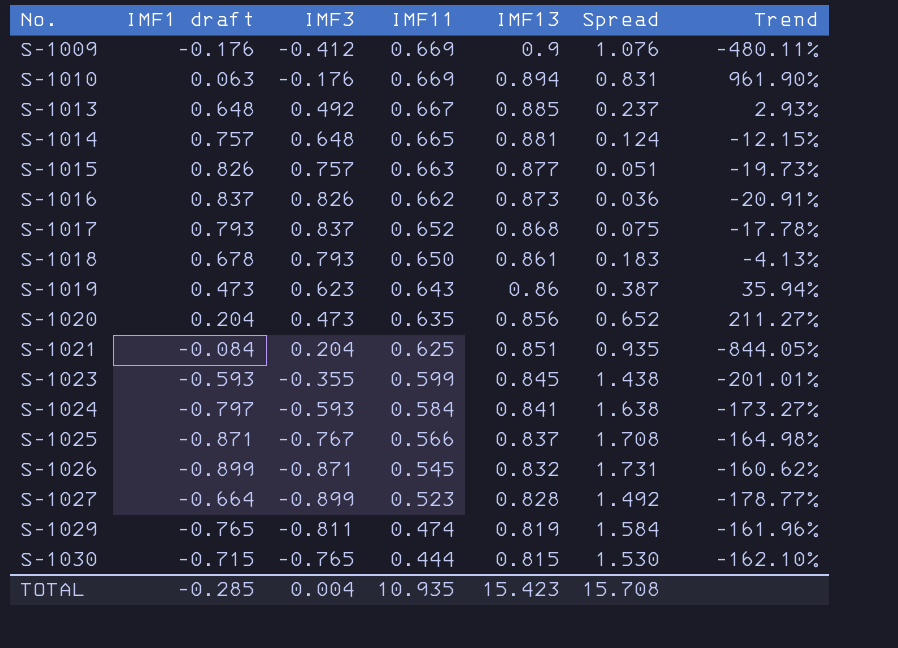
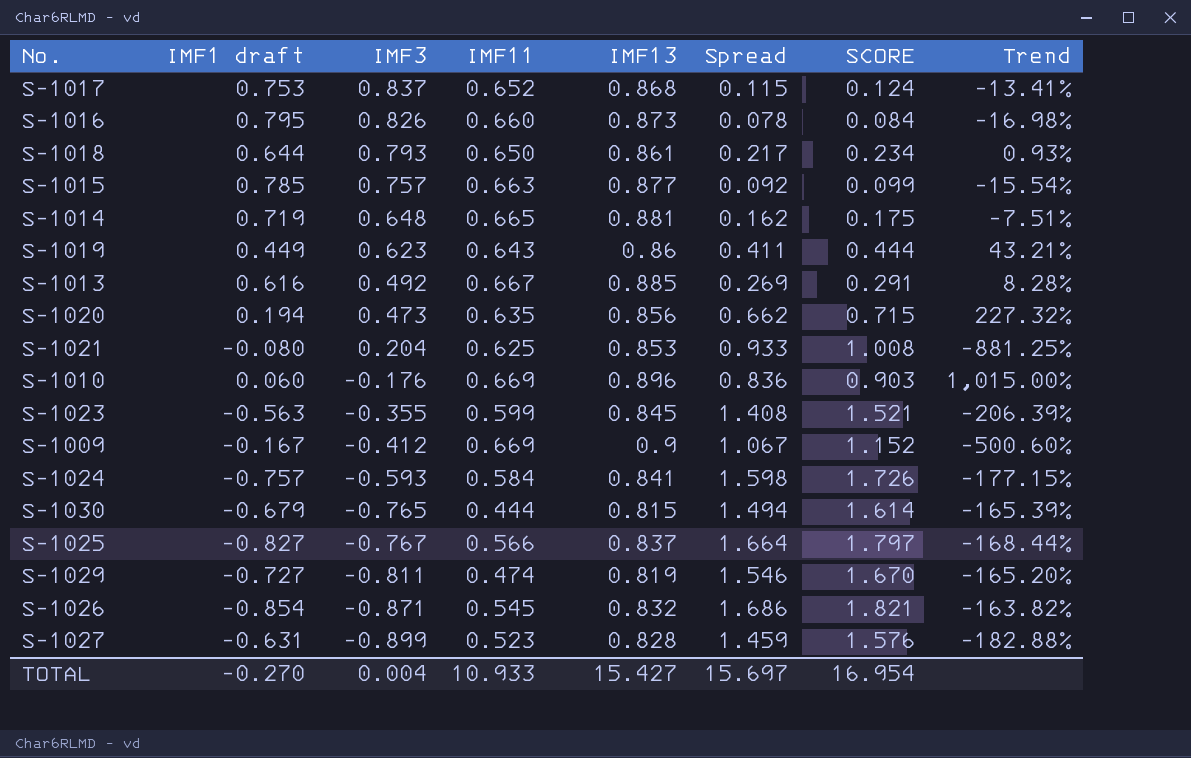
row order: No. ascending -> IMF3 descending
column SCORE | formula: none -> [Spread] * 1.08
S-1017 | IMF1 draft: 0.793 -> 0.753
S-1017 | Spread: 0.075 -> 0.115
S-1017 | Trend: -17.78% -> -13.41%
S-1016 | IMF1 draft: 0.837 -> 0.795
S-1016 | IMF11: 0.662 -> 0.660
S-1016 | Spread: 0.036 -> 0.078
S-1016 | Trend: -20.91% -> -16.98%
S-1018 | IMF1 draft: 0.678 -> 0.644
S-1018 | Spread: 0.183 -> 0.217
S-1018 | Trend: -4.13% -> 0.93%
S-1015 | IMF1 draft: 0.826 -> 0.785
S-1015 | Spread: 0.051 -> 0.092
S-1015 | Trend: -19.73% -> -15.54%
S-1014 | IMF1 draft: 0.757 -> 0.719
S-1014 | Spread: 0.124 -> 0.162
S-1014 | Trend: -12.15% -> -7.51%
S-1019 | IMF1 draft: 0.473 -> 0.449
S-1019 | Spread: 0.387 -> 0.411
S-1019 | Trend: 35.94% -> 43.21%
S-1013 | IMF1 draft: 0.648 -> 0.616
S-1013 | Spread: 0.237 -> 0.269
S-1013 | Trend: 2.93% -> 8.28%
S-1020 | IMF1 draft: 0.204 -> 0.194
S-1020 | Spread: 0.652 -> 0.662
S-1020 | Trend: 211.27% -> 227.32%
S-1021 | IMF1 draft: -0.084 -> -0.080
S-1021 | IMF13: 0.851 -> 0.853
S-1021 | Spread: 0.935 -> 0.933
S-1021 | Trend: -844.05% -> -881.25%
S-1010 | IMF1 draft: 0.063 -> 0.060
S-1010 | IMF13: 0.894 -> 0.896
S-1010 | Spread: 0.831 -> 0.836
S-1010 | Trend: 961.90% -> 1,015.00%
S-1023 | IMF1 draft: -0.593 -> -0.563
S-1023 | Spread: 1.438 -> 1.408
S-1023 | Trend: -201.01% -> -206.39%
S-1009 | IMF1 draft: -0.176 -> -0.167
S-1009 | Spread: 1.076 -> 1.067
S-1009 | Trend: -480.11% -> -500.60%
S-1024 | IMF1 draft: -0.797 -> -0.757
S-1024 | Spread: 1.638 -> 1.598
S-1024 | Trend: -173.27% -> -177.15%
S-1030 | IMF1 draft: -0.715 -> -0.679
S-1030 | Spread: 1.530 -> 1.494
S-1030 | Trend: -162.10% -> -165.39%
S-1025 | IMF1 draft: -0.871 -> -0.827
S-1025 | Spread: 1.708 -> 1.664
S-1025 | Trend: -164.98% -> -168.44%
S-1029 | IMF1 draft: -0.765 -> -0.727
S-1029 | Spread: 1.584 -> 1.546
S-1029 | Trend: -161.96% -> -165.20%
S-1026 | IMF1 draft: -0.899 -> -0.854
S-1026 | Spread: 1.731 -> 1.686
S-1026 | Trend: -160.62% -> -163.82%
S-1027 | IMF1 draft: -0.664 -> -0.631
S-1027 | Spread: 1.492 -> 1.459
S-1027 | Trend: -178.77% -> -182.88%
TOTAL | IMF1 draft: -0.285 -> -0.270
TOTAL | IMF11: 10.935 -> 10.933
TOTAL | IMF13: 15.423 -> 15.427
TOTAL | Spread: 15.708 -> 15.697

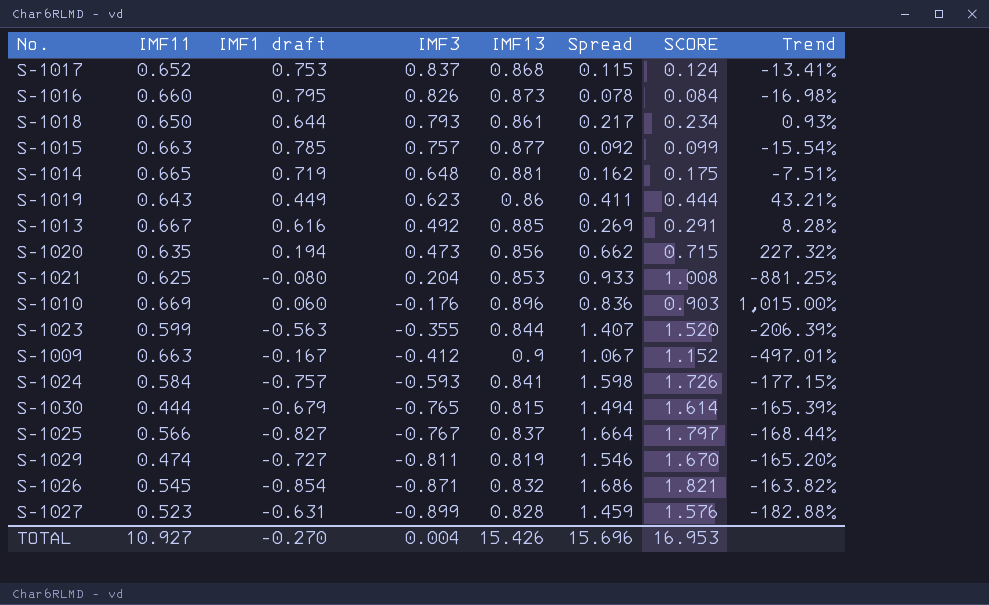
column IMF11 | position: 4 -> 2
S-1023 | IMF13: 0.845 -> 0.844
S-1023 | Spread: 1.408 -> 1.407
S-1023 | SCORE: 1.521 -> 1.520
S-1009 | IMF11: 0.669 -> 0.663
S-1009 | Trend: -500.60% -> -497.01%
TOTAL | IMF11: 10.933 -> 10.927
TOTAL | IMF13: 15.427 -> 15.426
TOTAL | Spread: 15.697 -> 15.696
TOTAL | SCORE: 16.954 -> 16.953

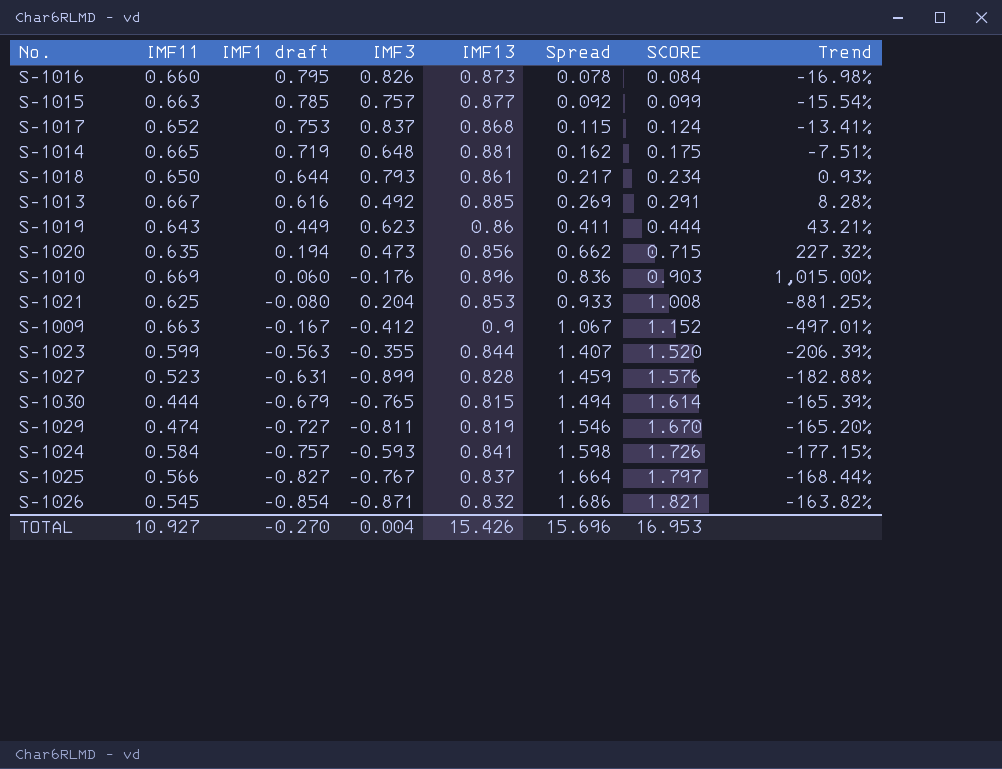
row order: IMF3 descending -> IMF1 draft descending

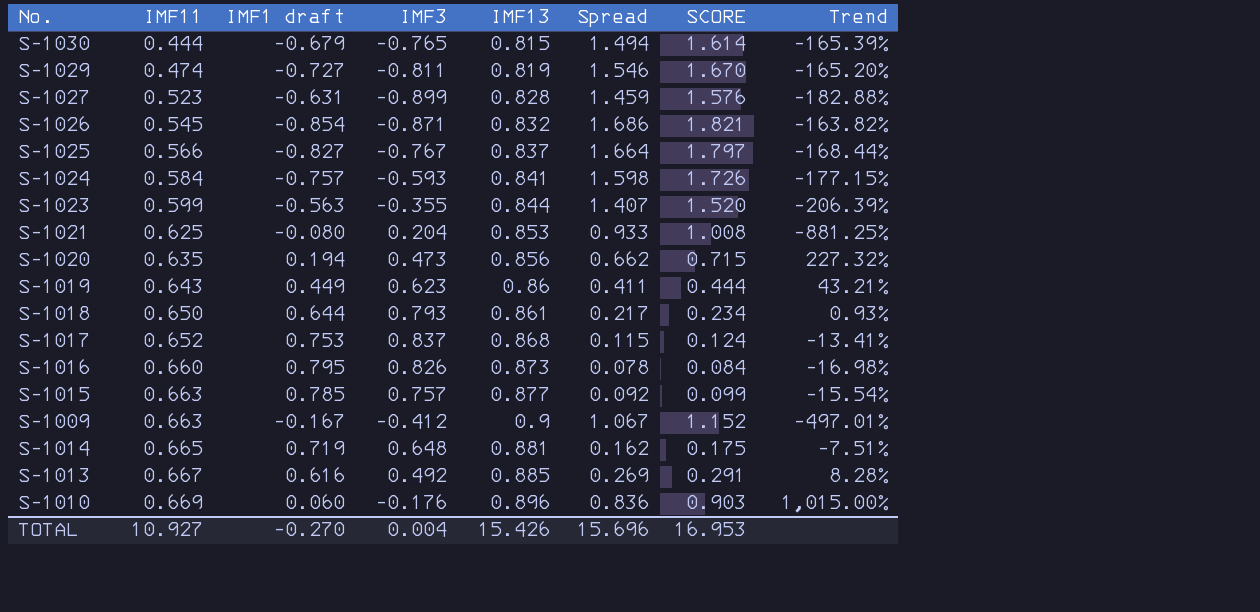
row order: IMF1 draft descending -> IMF11 ascending

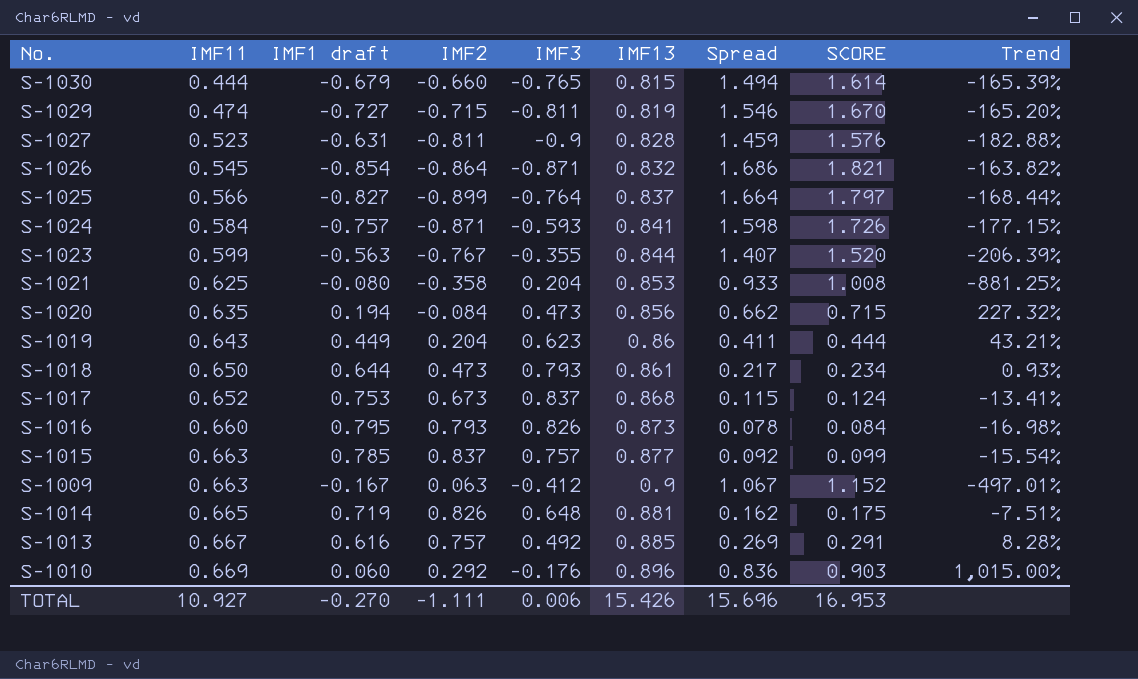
column IMF2 | position: none -> 4
S-1027 | IMF3: -0.899 -> -0.9
S-1025 | IMF3: -0.767 -> -0.764
TOTAL | IMF3: 0.004 -> 0.006

